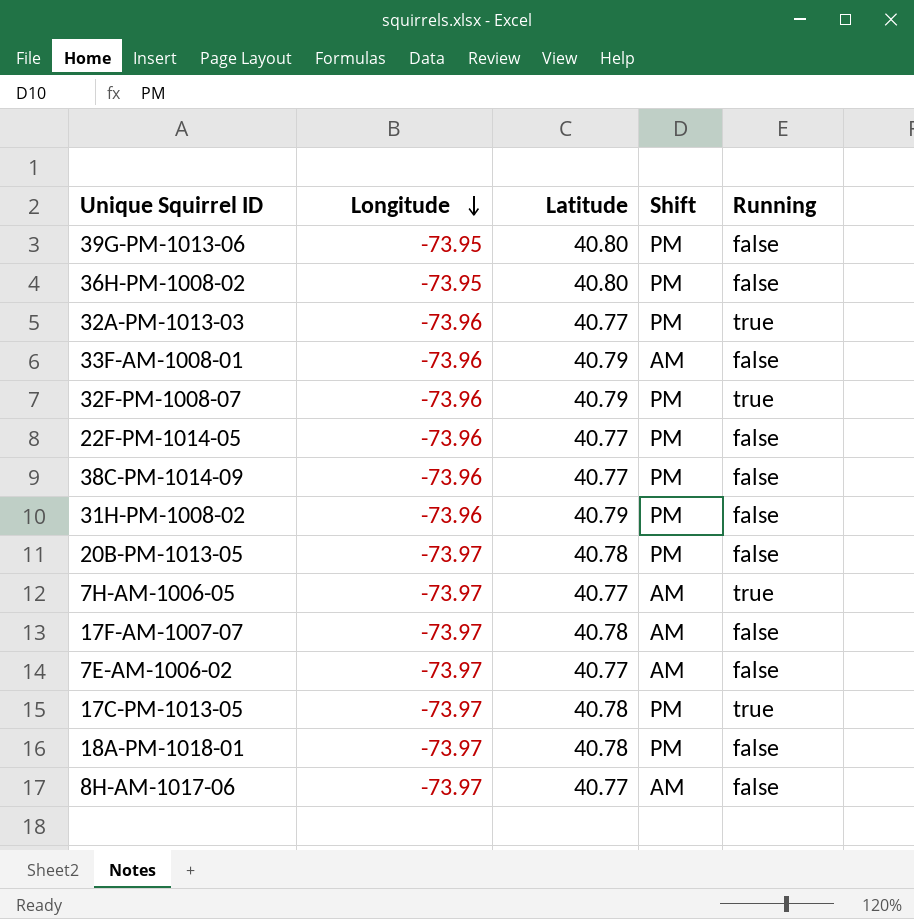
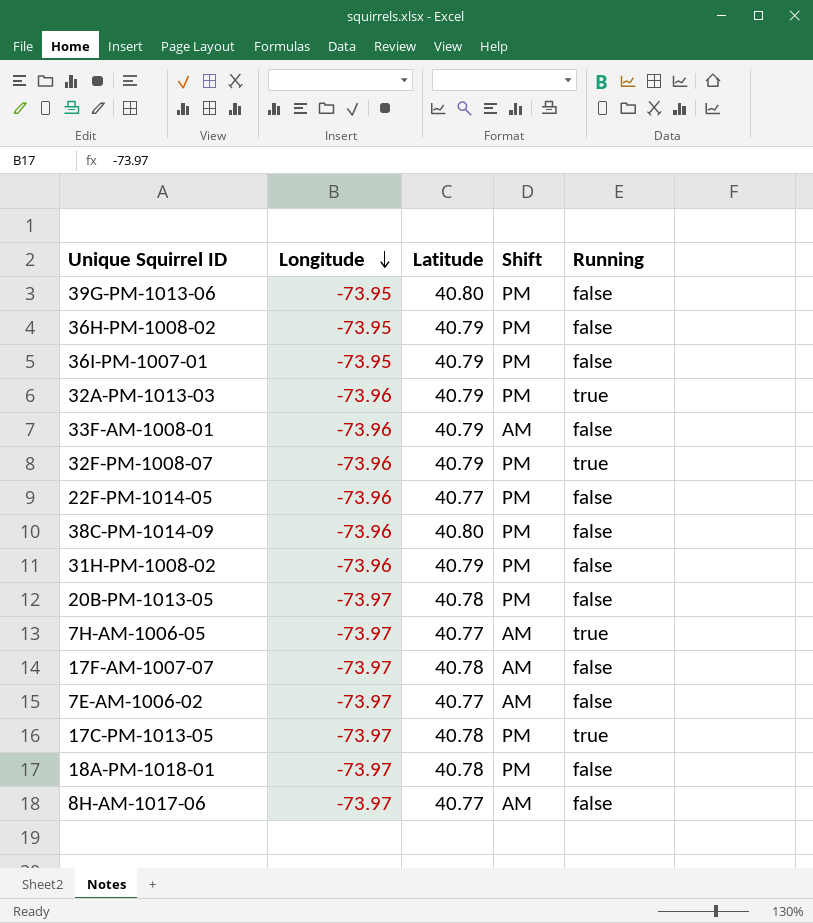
36H-PM-1008-02 | Latitude: 40.80 -> 40.79
row 36I-PM-1007-01: none -> -73.95 | 40.79 | PM | false
32A-PM-1013-03 | Latitude: 40.77 -> 40.79
38C-PM-1014-09 | Latitude: 40.77 -> 40.80

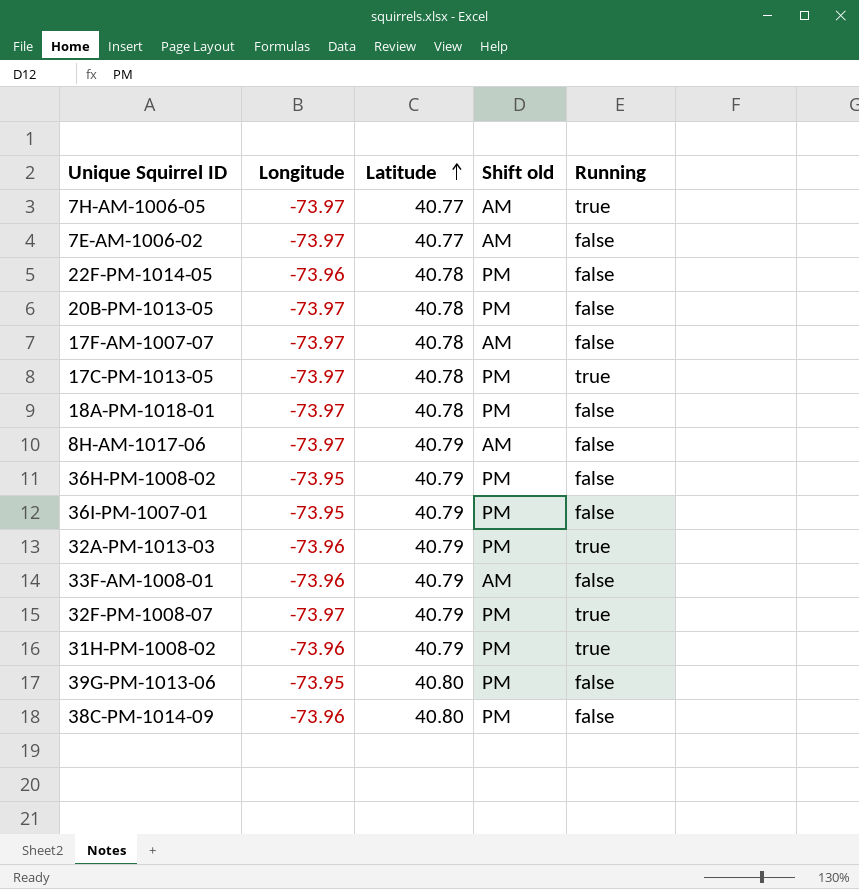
row order: Longitude descending -> Latitude ascending
column name: Shift -> Shift old
22F-PM-1014-05 | Latitude: 40.77 -> 40.78
8H-AM-1017-06 | Latitude: 40.77 -> 40.79
32F-PM-1008-07 | Longitude: -73.96 -> -73.97
31H-PM-1008-02 | Running: false -> true

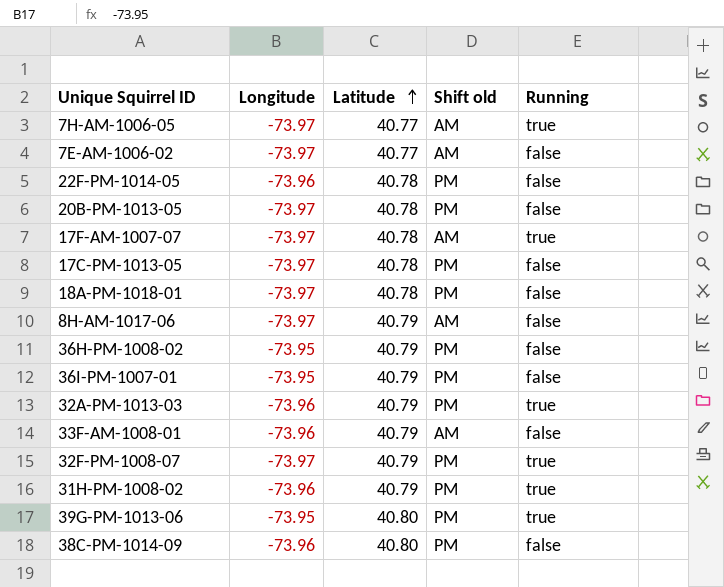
17F-AM-1007-07 | Running: false -> true
17C-PM-1013-05 | Running: true -> false
39G-PM-1013-06 | Running: false -> true

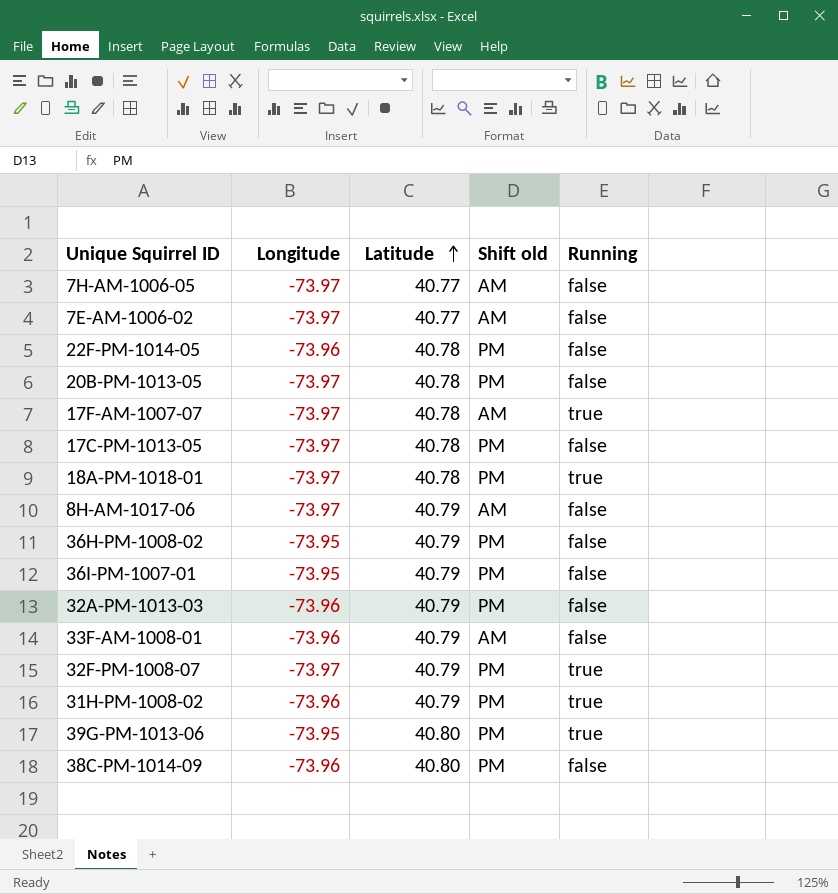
7H-AM-1006-05 | Running: true -> false
18A-PM-1018-01 | Running: false -> true
32A-PM-1013-03 | Running: true -> false

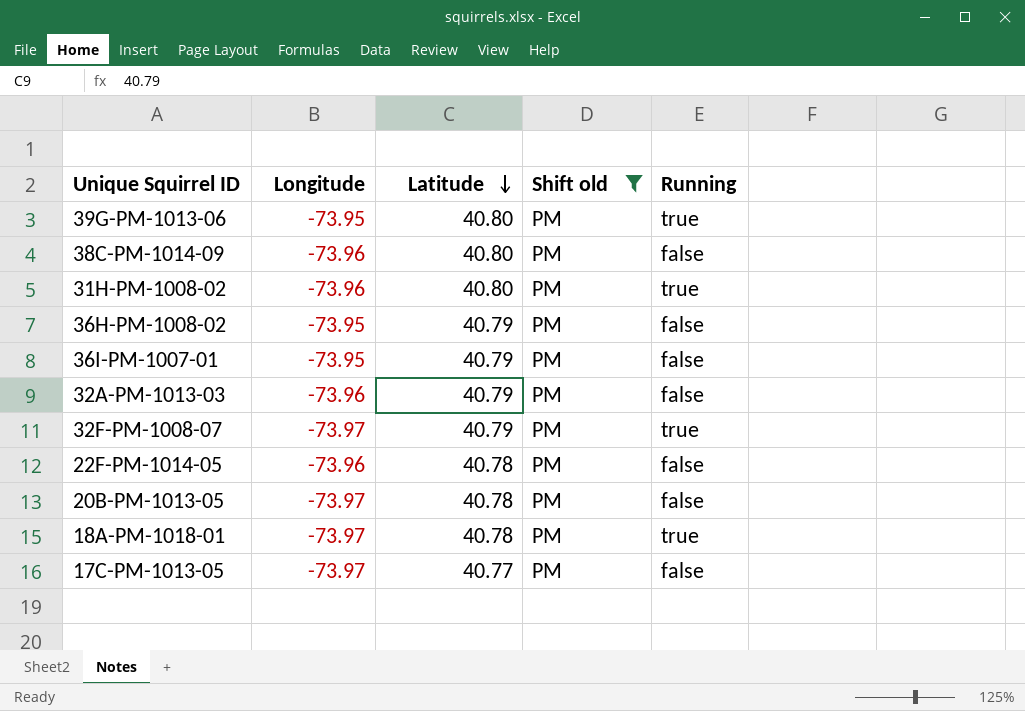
filter: none -> Shift old = PM
row order: Latitude ascending -> Latitude descending
31H-PM-1008-02 | Latitude: 40.79 -> 40.80
17C-PM-1013-05 | Latitude: 40.78 -> 40.77

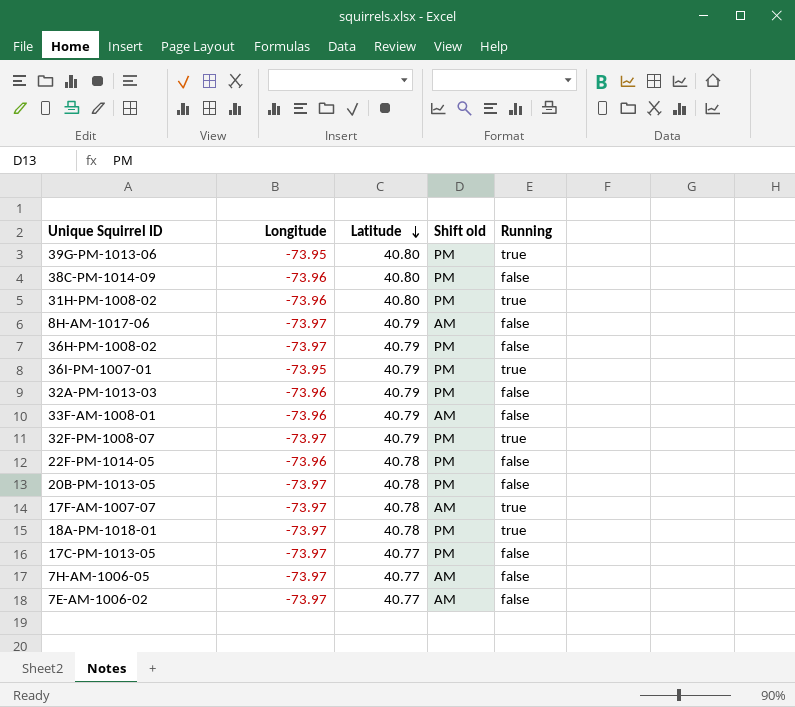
filter: Shift old = PM -> none
36H-PM-1008-02 | Longitude: -73.95 -> -73.97
36I-PM-1007-01 | Running: false -> true

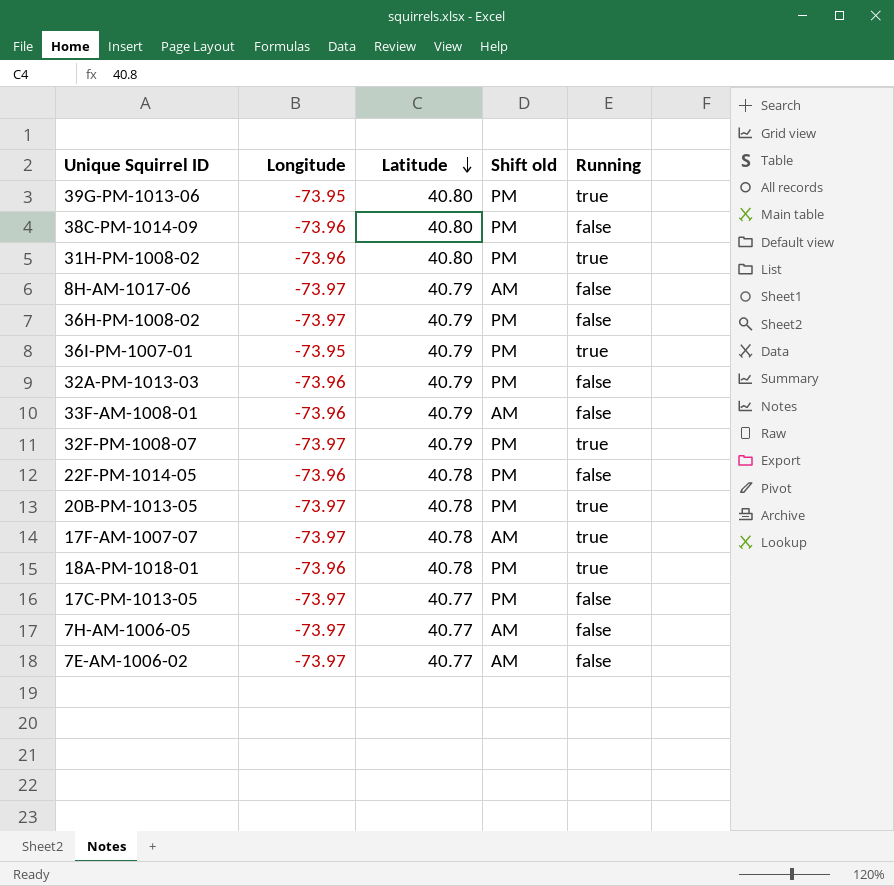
20B-PM-1013-05 | Running: false -> true
18A-PM-1018-01 | Longitude: -73.97 -> -73.96

